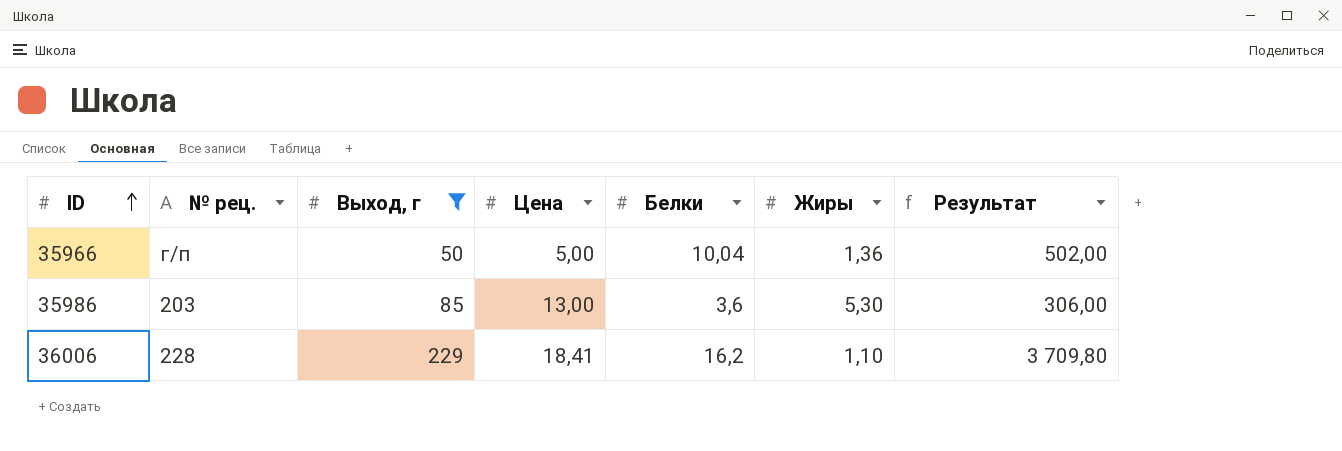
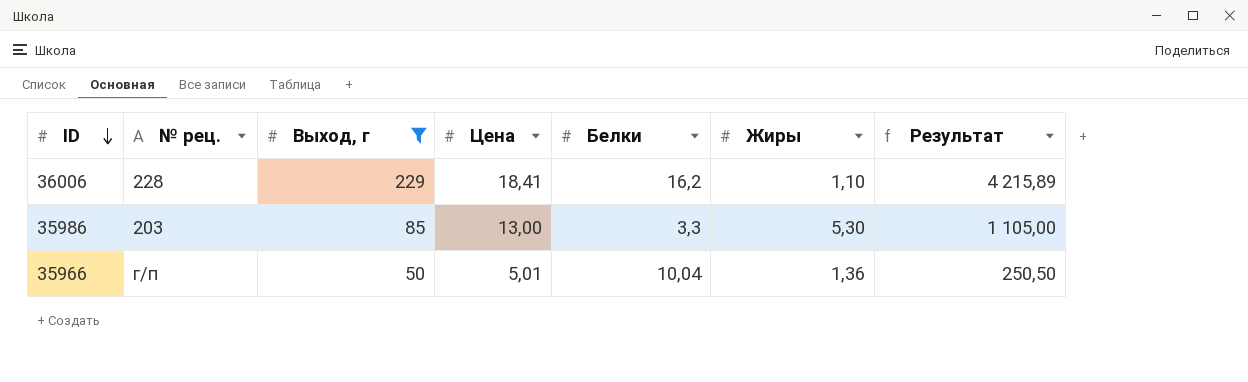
row order: ID ascending -> ID descending
column Результат | formula: [Выход, г] * [Белки] -> [Выход, г] * [Цена]
35986 | Белки: 3,6 -> 3,3
35966 | Цена: 5,00 -> 5,01

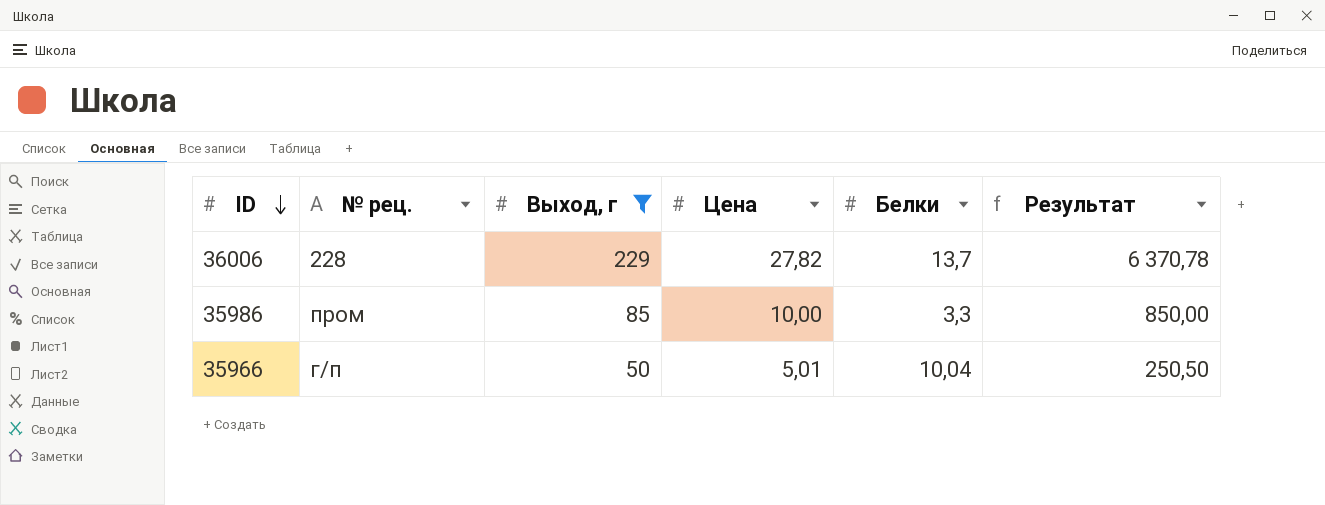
column Жиры | position: 6 -> none
36006 | Цена: 18,41 -> 27,82
36006 | Белки: 16,2 -> 13,7
36006 | Результат: 4 215,89 -> 6 370,78
35986 | № рец.: 203 -> пром
35986 | Цена: 13,00 -> 10,00
35986 | Результат: 1 105,00 -> 850,00

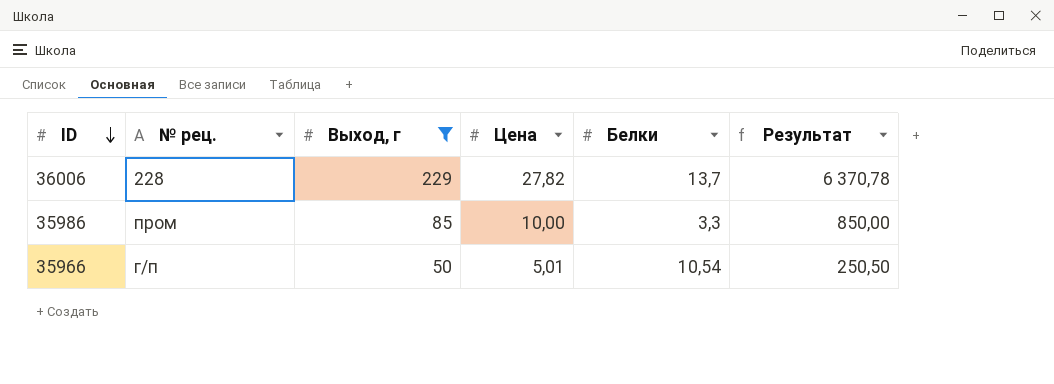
35966 | Белки: 10,04 -> 10,54

